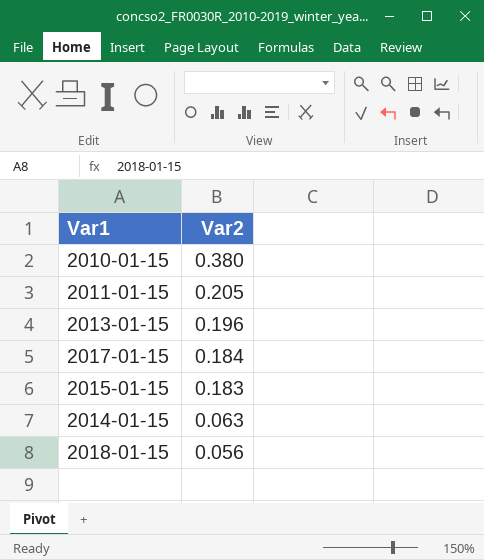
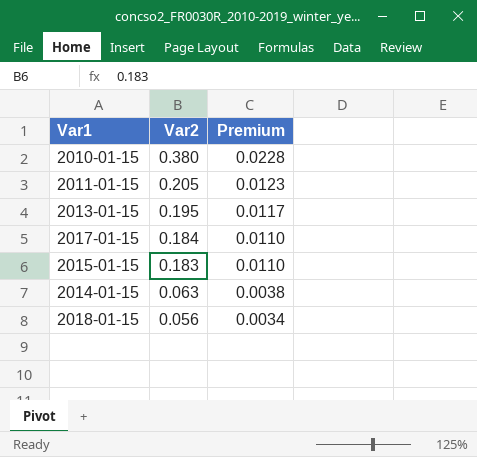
column Premium | formula: none -> [Var2] * 0.06
2013-01-15 | Var2: 0.196 -> 0.195

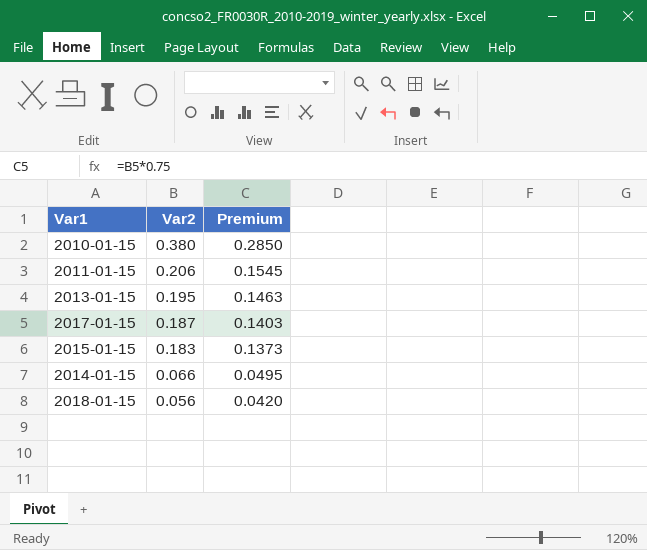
column Premium | formula: [Var2] * 0.06 -> [Var2] * 0.75
2011-01-15 | Var2: 0.205 -> 0.206
2017-01-15 | Var2: 0.184 -> 0.187
2014-01-15 | Var2: 0.063 -> 0.066

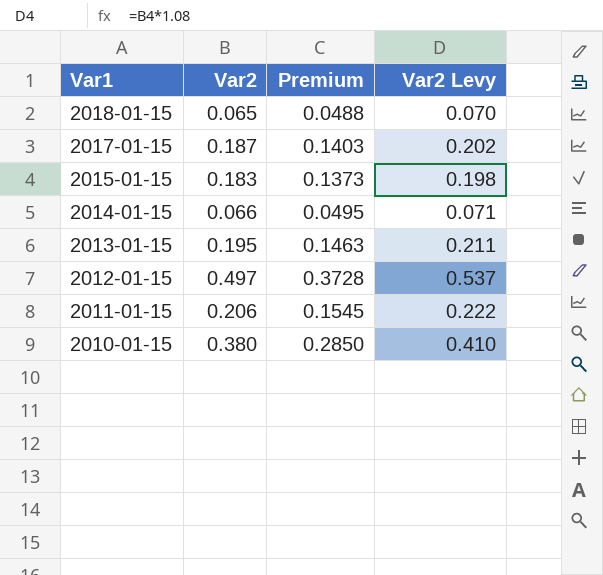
row order: Var2 descending -> Var1 descending
column Var2 Levy | formula: none -> [Var2] * 1.08
2018-01-15 | Var2: 0.056 -> 0.065
2018-01-15 | Premium: 0.0420 -> 0.0488
row 2012-01-15: none -> 0.497 | 0.3728 | 0.537

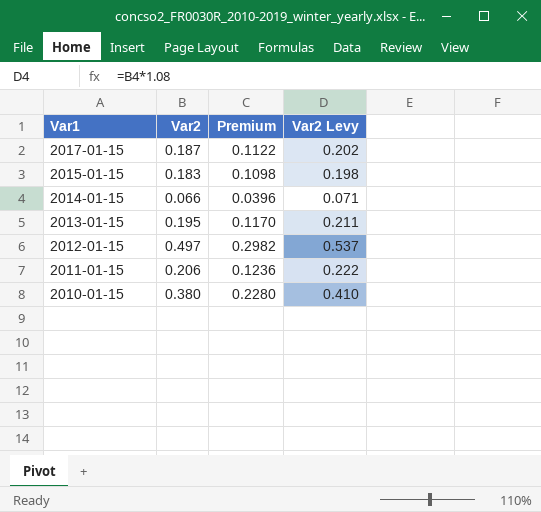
column Premium | formula: [Var2] * 0.75 -> [Var2] * 0.6
row 2018-01-15: 0.065 | 0.0488 | 0.070 -> none

